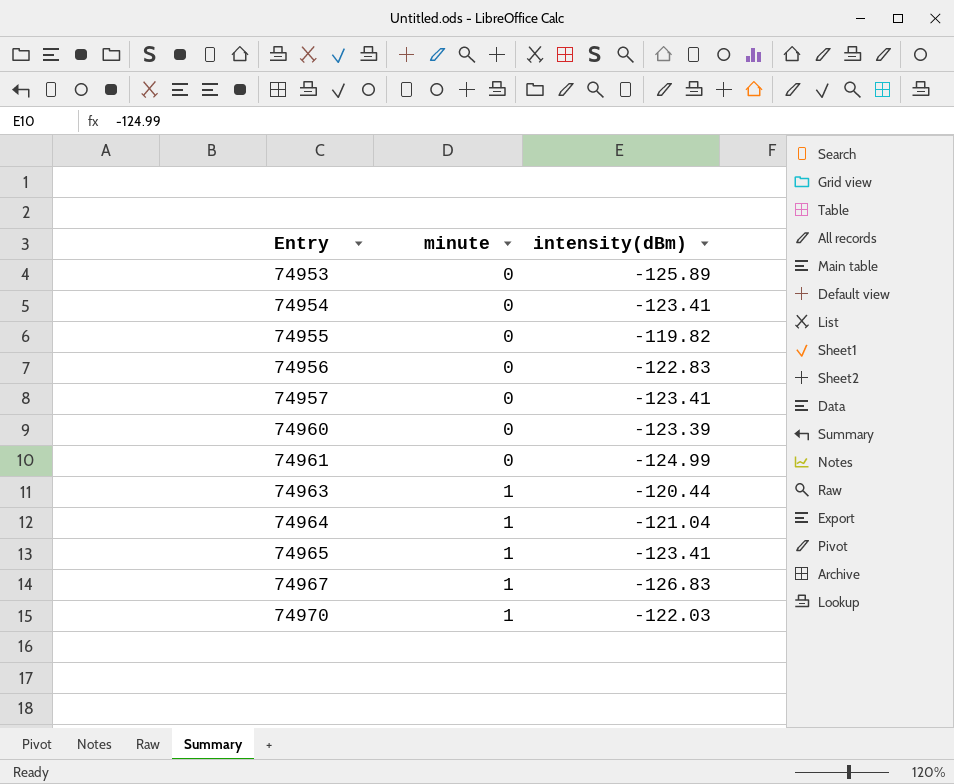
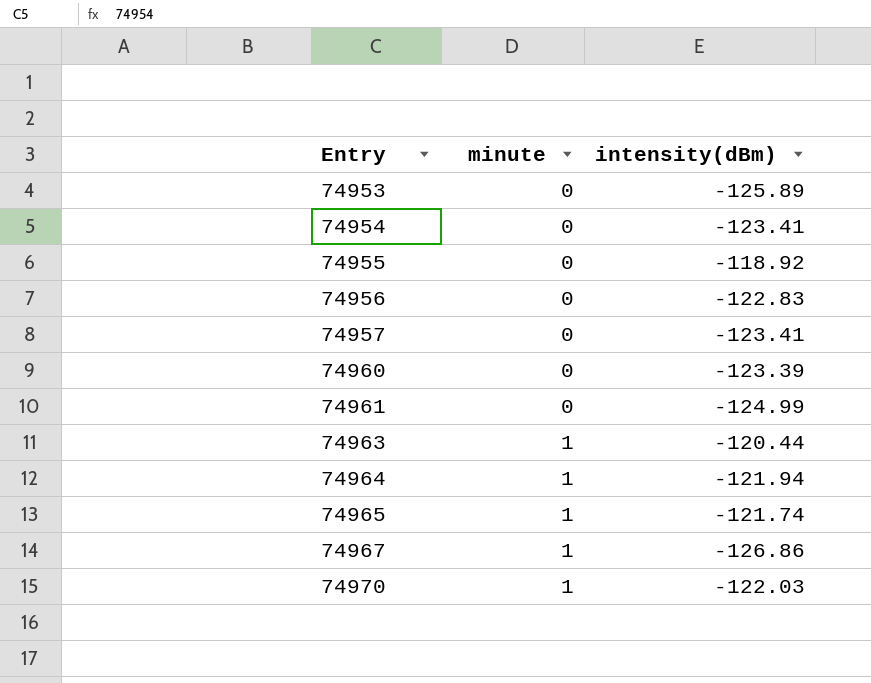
74955 | intensity(dBm): -119.82 -> -118.92
74964 | intensity(dBm): -121.04 -> -121.94
74965 | intensity(dBm): -123.41 -> -121.74
74967 | intensity(dBm): -126.83 -> -126.86

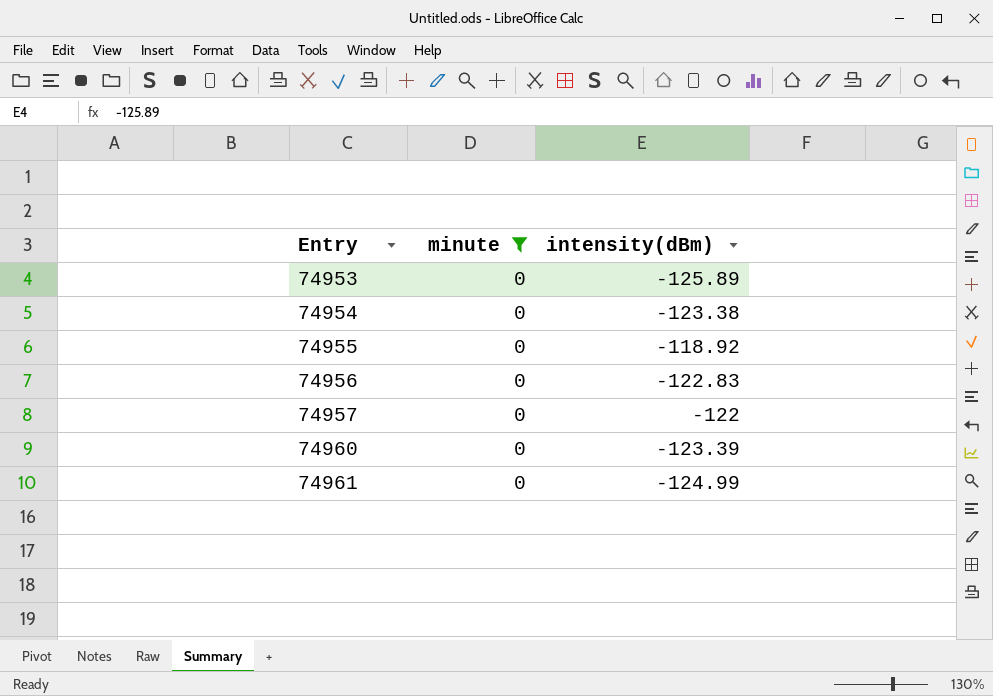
filter: none -> minute = 0
74954 | intensity(dBm): -123.41 -> -123.38
74957 | intensity(dBm): -123.41 -> -122

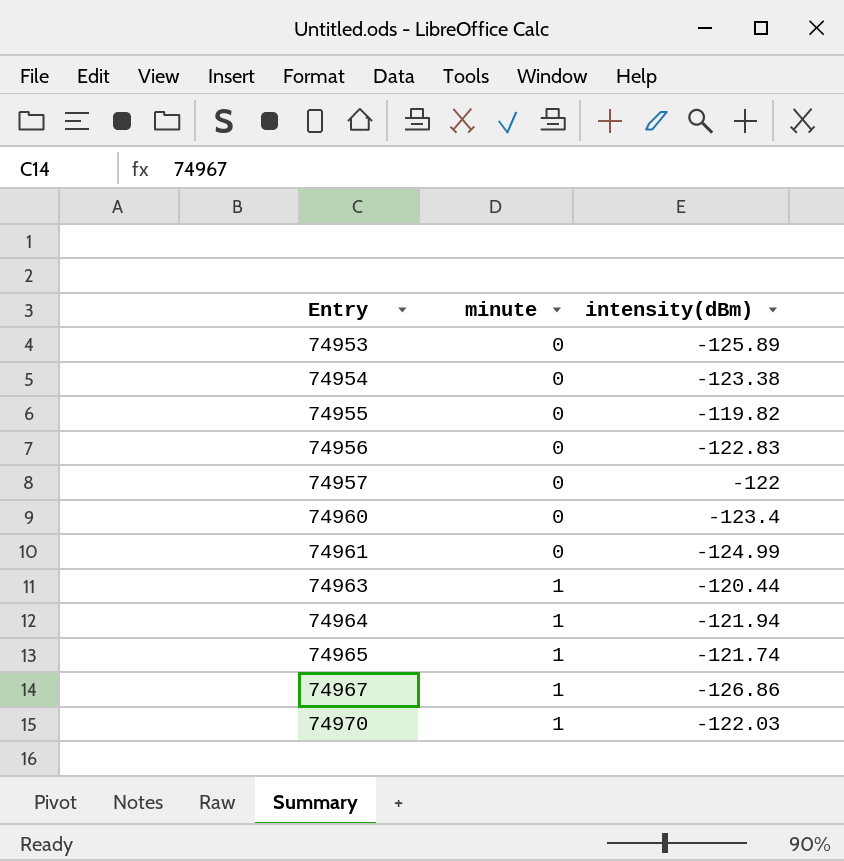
filter: minute = 0 -> none
74955 | intensity(dBm): -118.92 -> -119.82
74960 | intensity(dBm): -123.39 -> -123.4

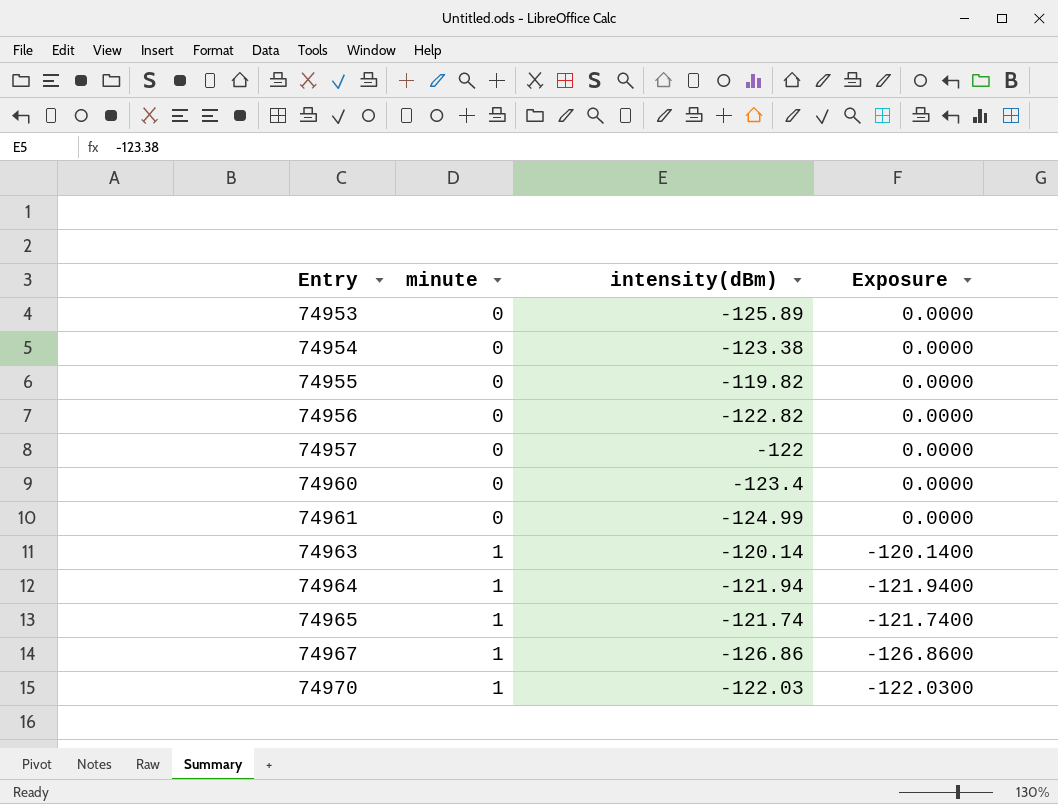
column Exposure | formula: none -> [minute] * [intensity(dBm)]
74956 | intensity(dBm): -122.83 -> -122.82
74963 | intensity(dBm): -120.44 -> -120.14

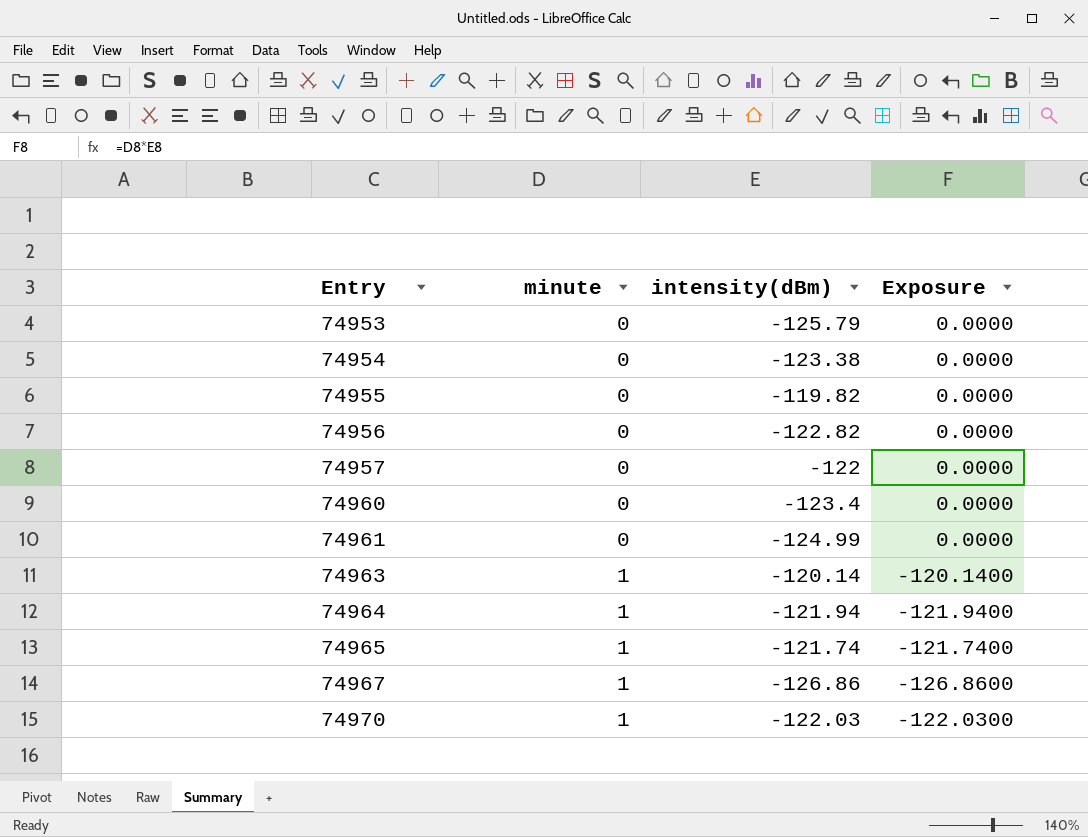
74953 | intensity(dBm): -125.89 -> -125.79

